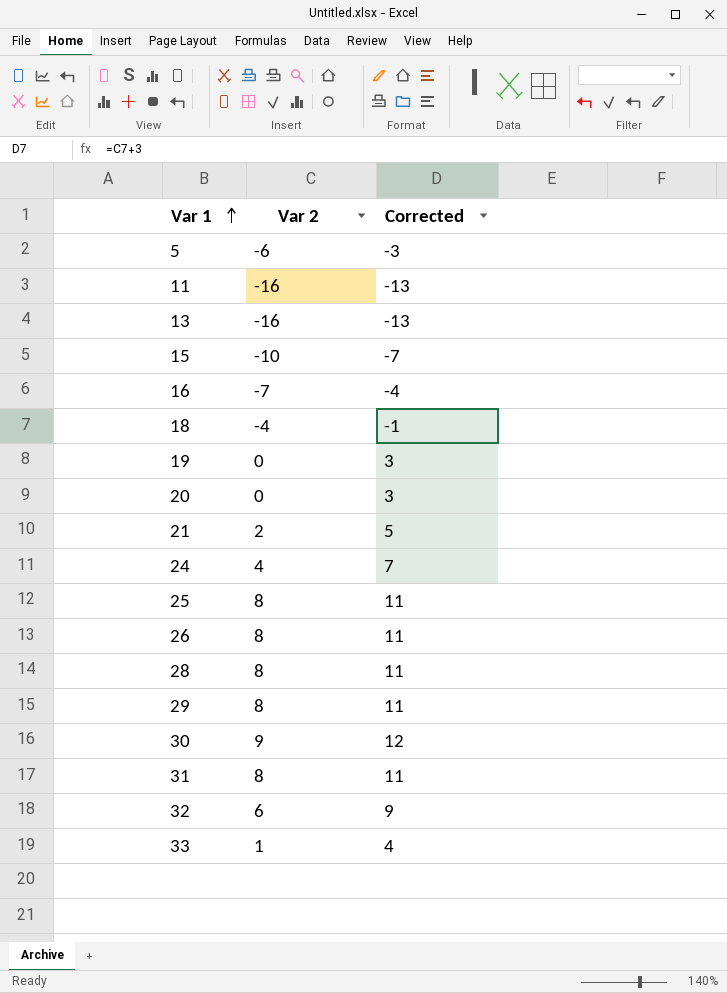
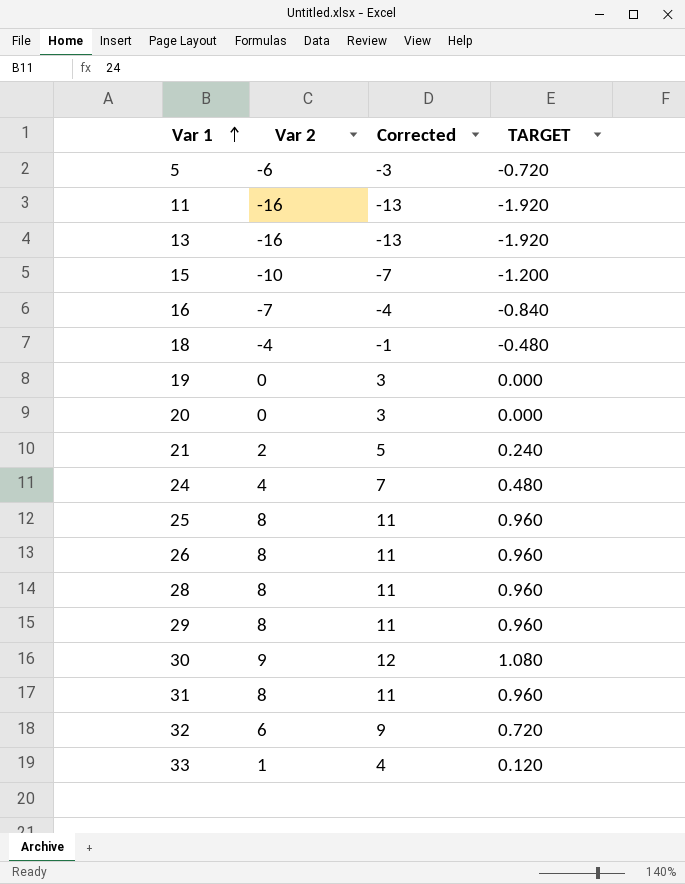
column TARGET | formula: none -> [Var 2] * 0.12

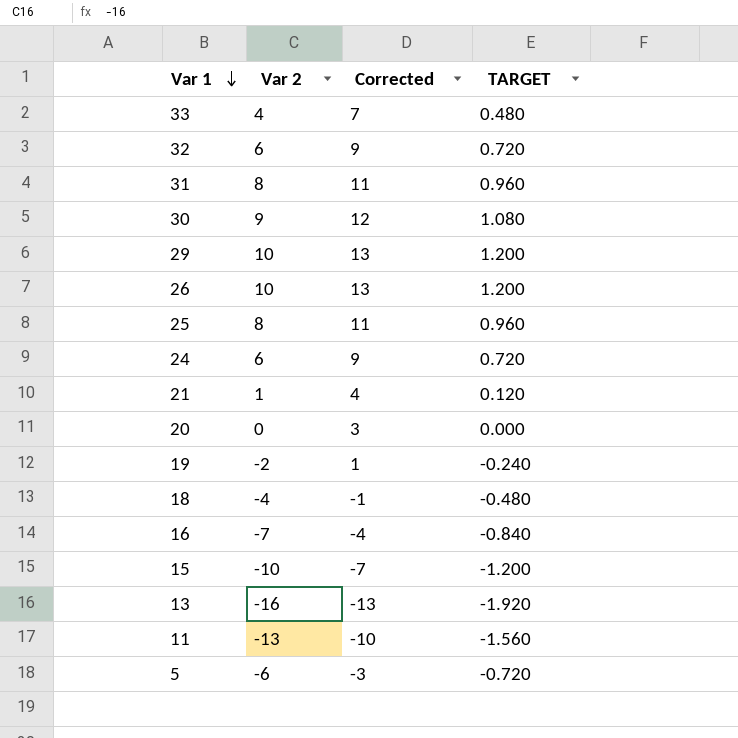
row order: Var 1 ascending -> Var 1 descending
row 28: 8 | 11 | 0.960 -> none
33 | Var 2: 1 -> 4
33 | Corrected: 4 -> 7
33 | TARGET: 0.120 -> 0.480
29 | Var 2: 8 -> 10
29 | Corrected: 11 -> 13
29 | TARGET: 0.960 -> 1.200
26 | Var 2: 8 -> 10
26 | Corrected: 11 -> 13
26 | TARGET: 0.960 -> 1.200
24 | Var 2: 4 -> 6
24 | Corrected: 7 -> 9
24 | TARGET: 0.480 -> 0.720
21 | Var 2: 2 -> 1
21 | Corrected: 5 -> 4
21 | TARGET: 0.240 -> 0.120
19 | Var 2: 0 -> -2
19 | Corrected: 3 -> 1
19 | TARGET: 0.000 -> -0.240
11 | Var 2: -16 -> -13
11 | Corrected: -13 -> -10
11 | TARGET: -1.920 -> -1.560

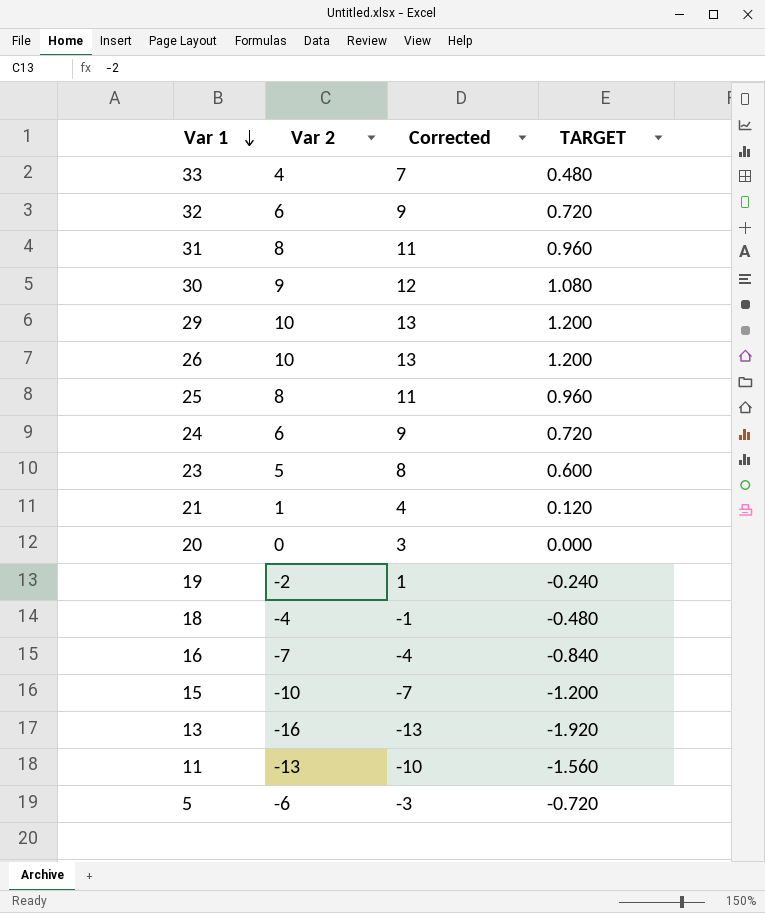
row 23: none -> 5 | 8 | 0.600

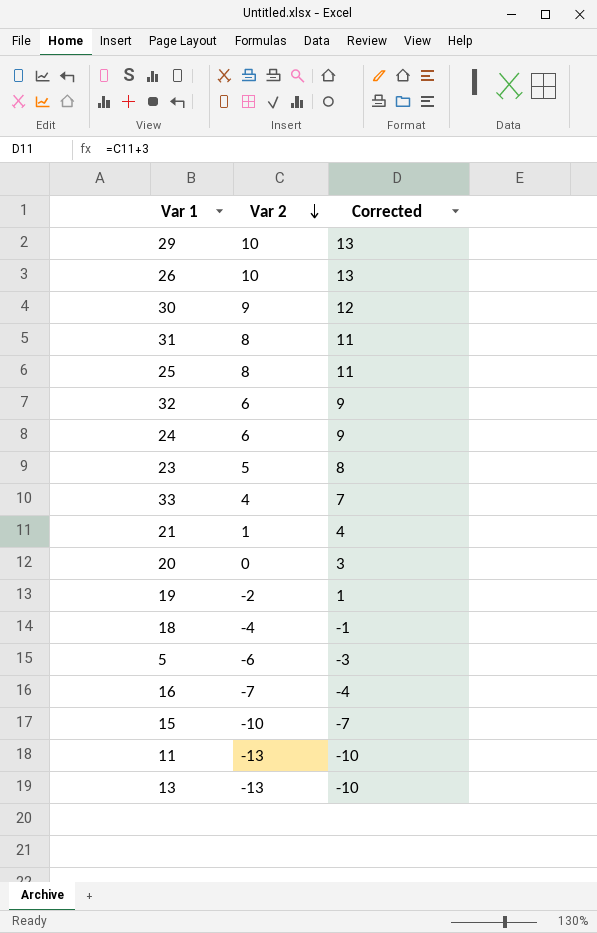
row order: Var 1 descending -> Var 2 descending
column TARGET | formula: [Var 2] * 0.12 -> none
13 | Var 2: -16 -> -13
13 | Corrected: -13 -> -10

